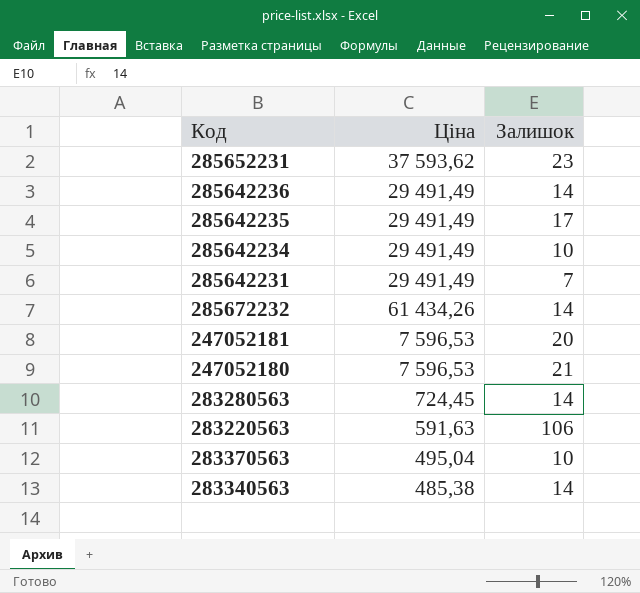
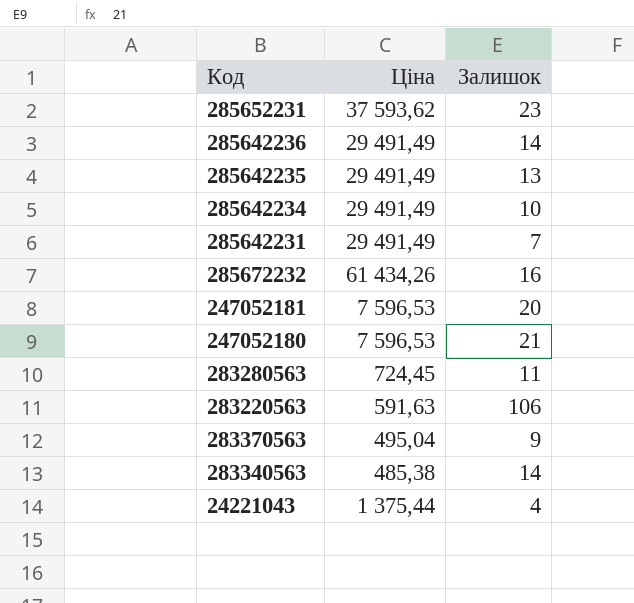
285642235 | Залишок: 17 -> 13
285672232 | Залишок: 14 -> 16
283280563 | Залишок: 14 -> 11
283370563 | Залишок: 10 -> 9
row 24221043: none -> 1 375,44 | 4

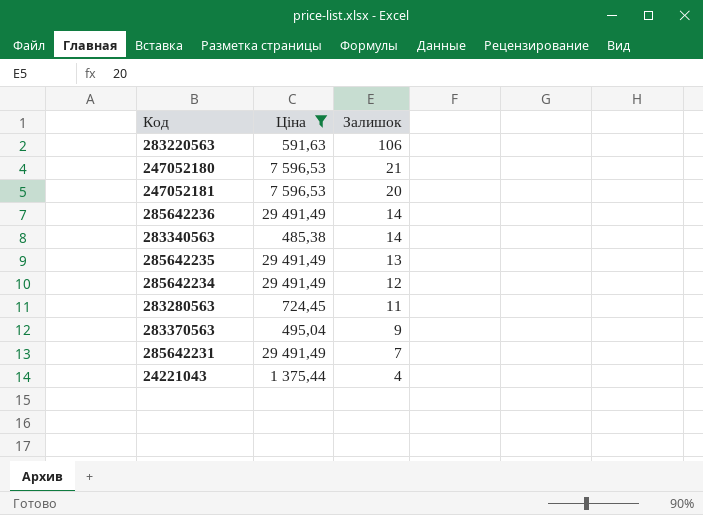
filter: none -> Ціна <= 29 491,49
row order: none -> Залишок descending
285642234 | Залишок: 10 -> 12

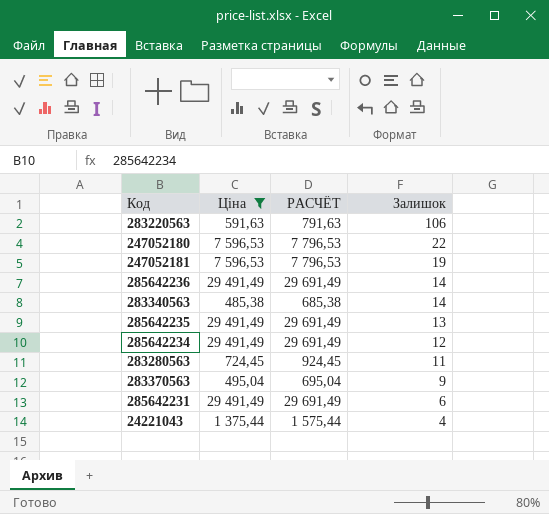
column РАСЧЁТ | formula: none -> [Ціна] + 200
247052180 | Залишок: 21 -> 22
247052181 | Залишок: 20 -> 19
285642231 | Залишок: 7 -> 6

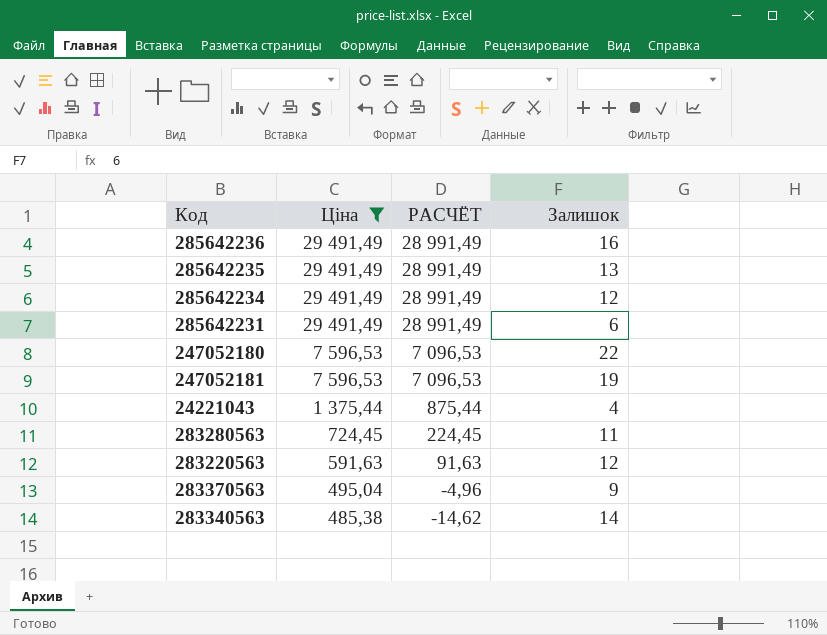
row order: Залишок descending -> Ціна descending
column РАСЧЁТ | formula: [Ціна] + 200 -> [Ціна] - 500
285642236 | Залишок: 14 -> 16
283220563 | Залишок: 106 -> 12

